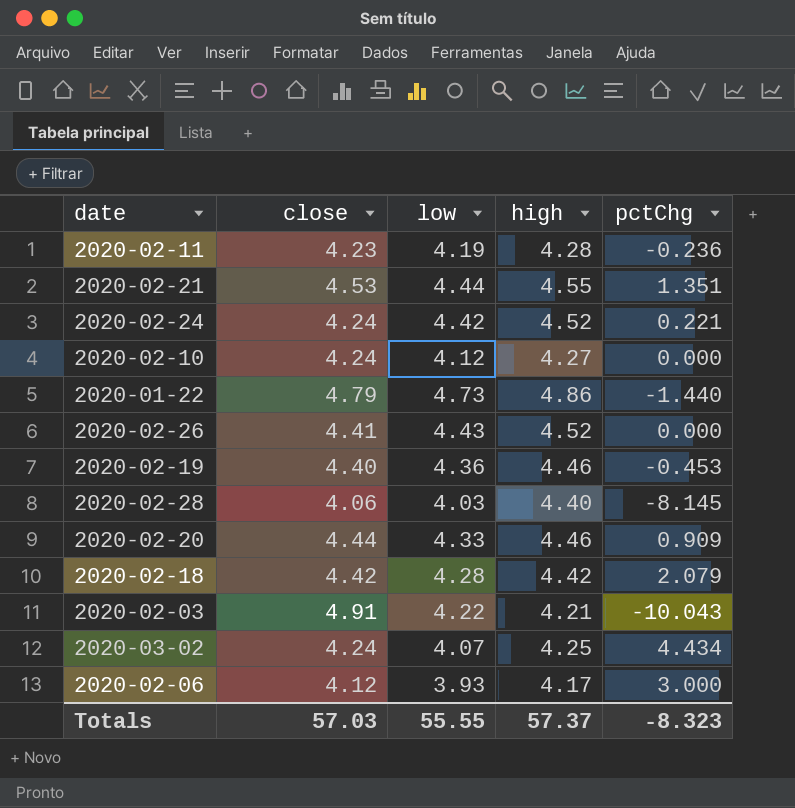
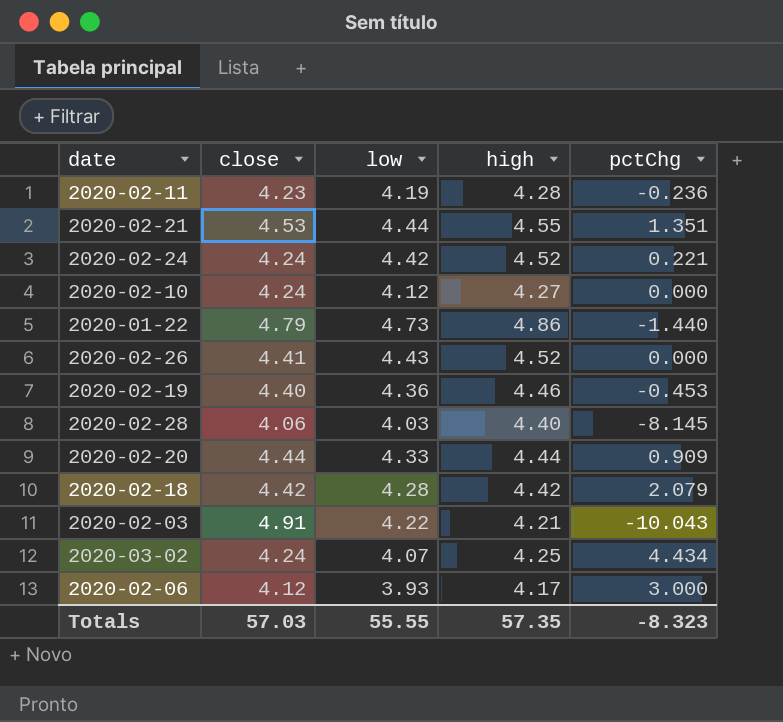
2020-02-20 | high: 4.46 -> 4.44
Totals | high: 57.37 -> 57.35

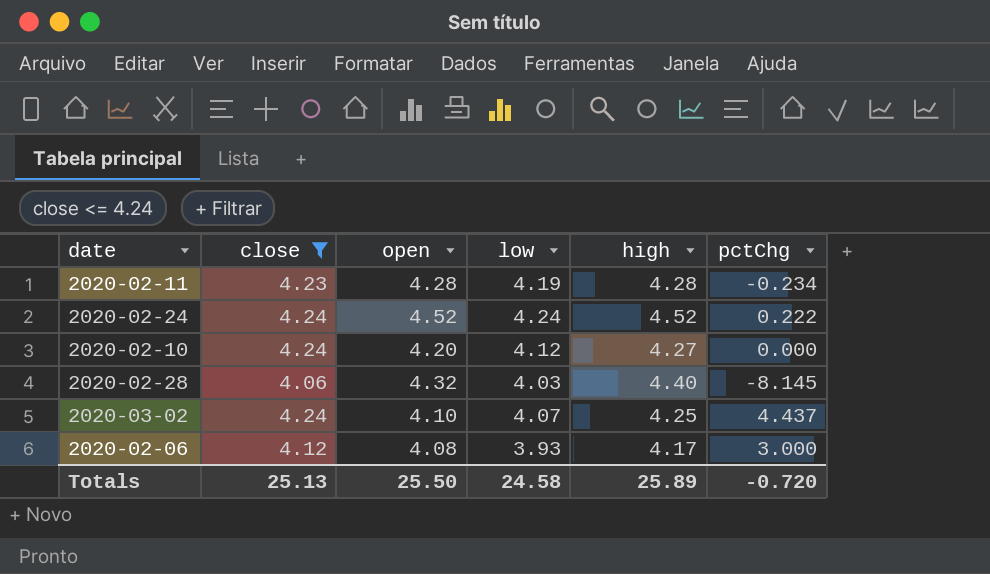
filter: none -> close <= 4.24
column open | position: none -> 3
2020-02-11 | pctChg: -0.236 -> -0.234
2020-02-24 | low: 4.42 -> 4.24
2020-02-24 | pctChg: 0.221 -> 0.222
2020-03-02 | pctChg: 4.434 -> 4.437
Totals | close: 57.03 -> 25.13
Totals | low: 55.55 -> 24.58
Totals | high: 57.35 -> 25.89
Totals | pctChg: -8.323 -> -0.720

